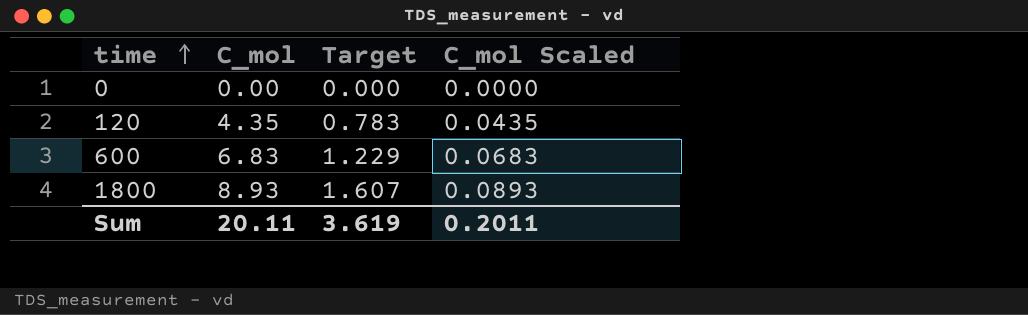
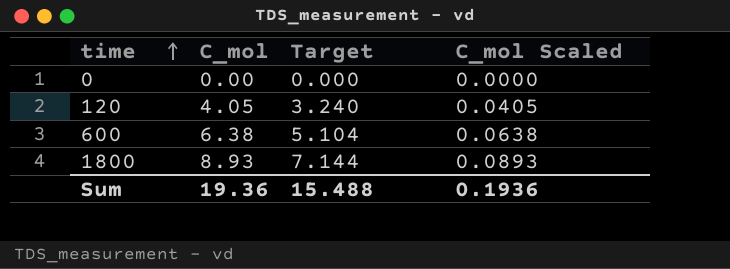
column Target | formula: [C_mol] * 0.18 -> [C_mol] * 0.8
120 | C_mol: 4.35 -> 4.05
120 | C_mol Scaled: 0.0435 -> 0.0405
600 | C_mol: 6.83 -> 6.38
600 | C_mol Scaled: 0.0683 -> 0.0638
Sum | C_mol: 20.11 -> 19.36
Sum | Target: 3.619 -> 15.488
Sum | C_mol Scaled: 0.2011 -> 0.1936

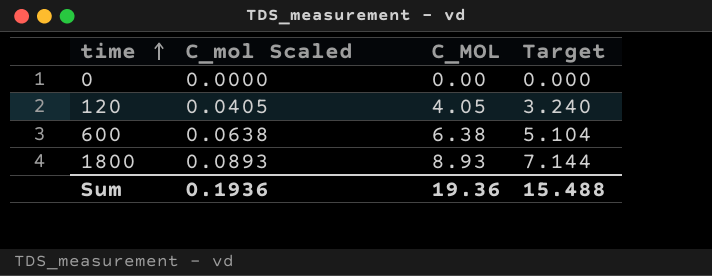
column C_mol Scaled | position: 4 -> 2
column name: C_mol -> C_MOL

